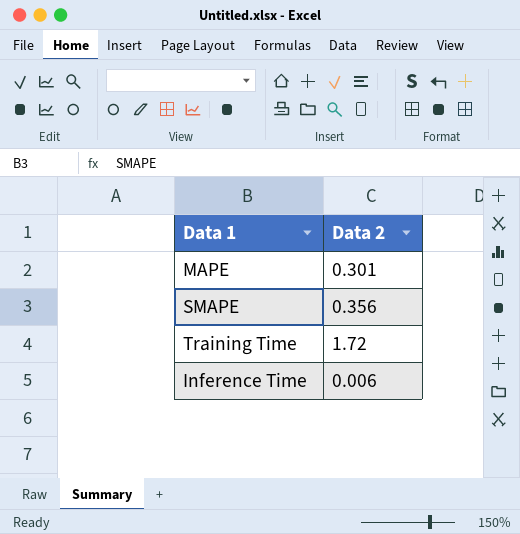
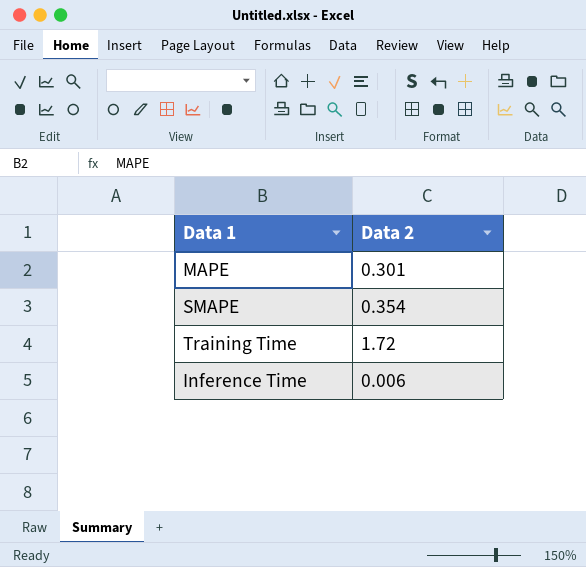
SMAPE | Data 2: 0.356 -> 0.354

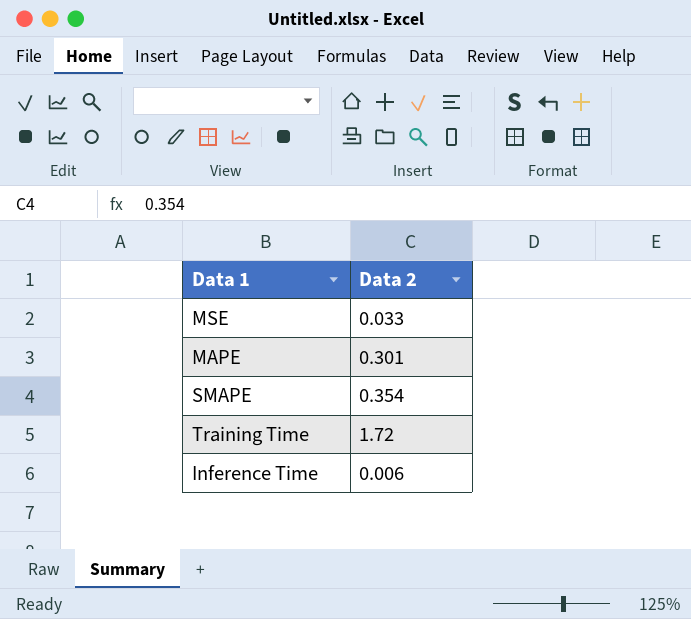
row MSE: none -> 0.033

